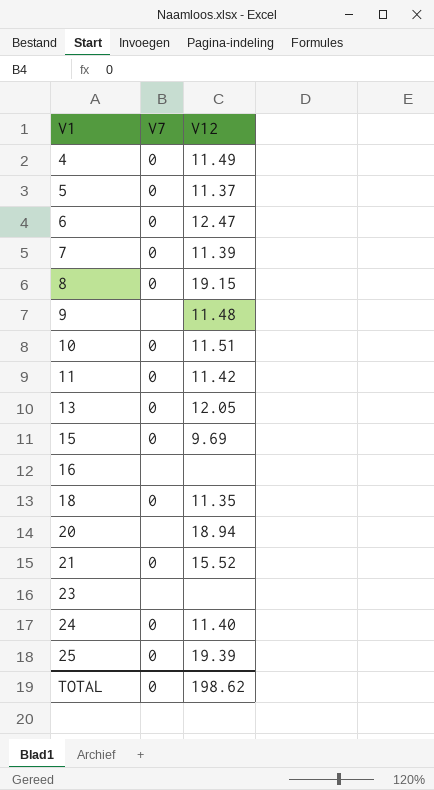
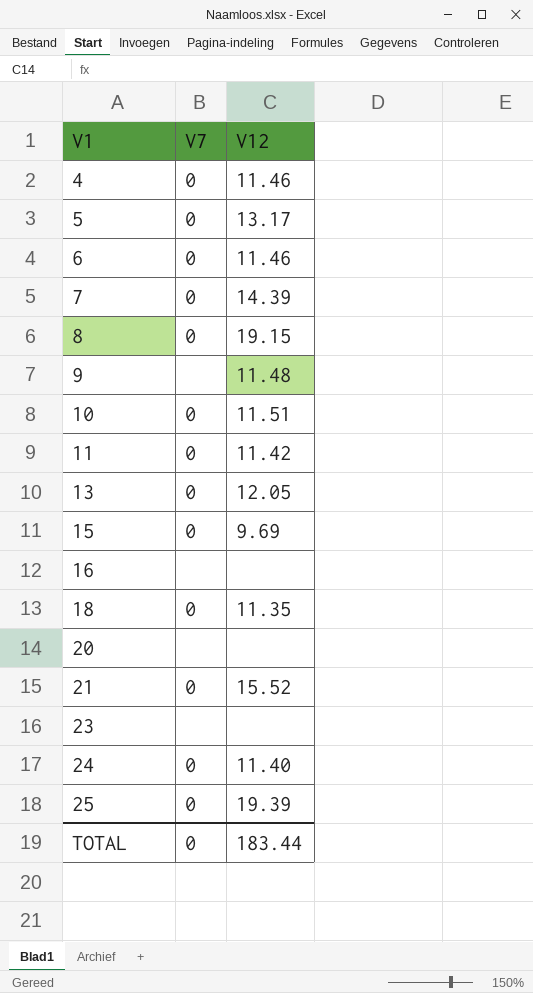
4 | V12: 11.49 -> 11.46
5 | V12: 11.37 -> 13.17
6 | V12: 12.47 -> 11.46
7 | V12: 11.39 -> 14.39
20 | V12: 18.94 -> none
TOTAL | V12: 198.62 -> 183.44

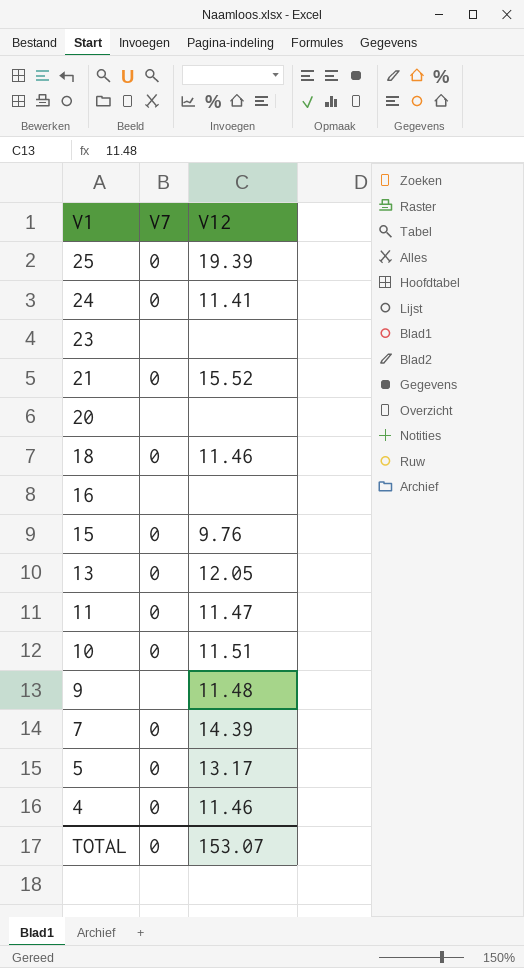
row order: V1 ascending -> V1 descending
row 6: 0 | 11.46 -> none
row 8: 0 | 19.15 -> none
24 | V12: 11.40 -> 11.41
18 | V12: 11.35 -> 11.46
15 | V12: 9.69 -> 9.76
11 | V12: 11.42 -> 11.47
TOTAL | V12: 183.44 -> 153.07

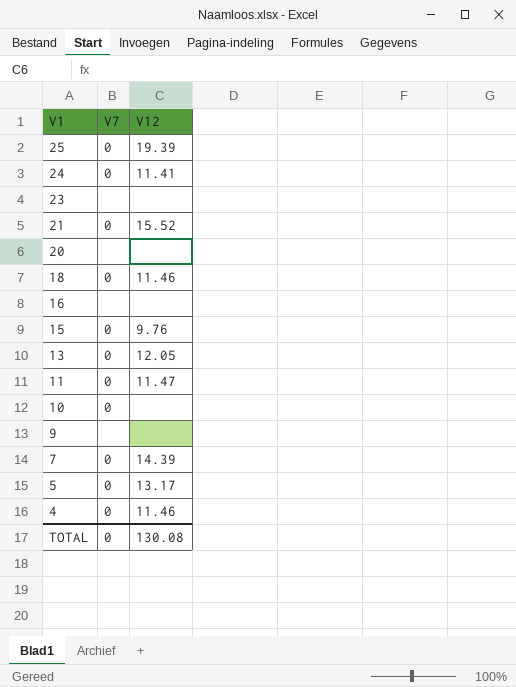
10 | V12: 11.51 -> none
9 | V12: 11.48 -> none
TOTAL | V12: 153.07 -> 130.08

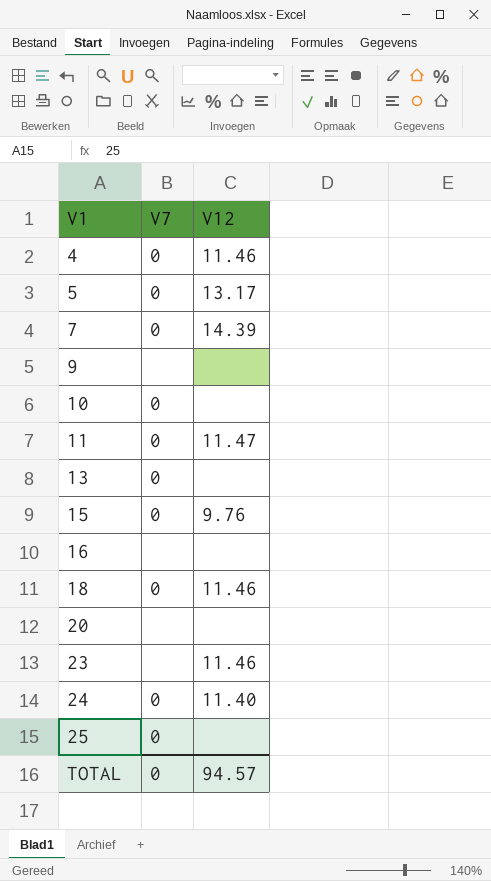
row order: V1 descending -> V1 ascending
row 21: 0 | 15.52 -> none
13 | V12: 12.05 -> none
23 | V12: none -> 11.46
24 | V12: 11.41 -> 11.40
25 | V12: 19.39 -> none
TOTAL | V12: 130.08 -> 94.57

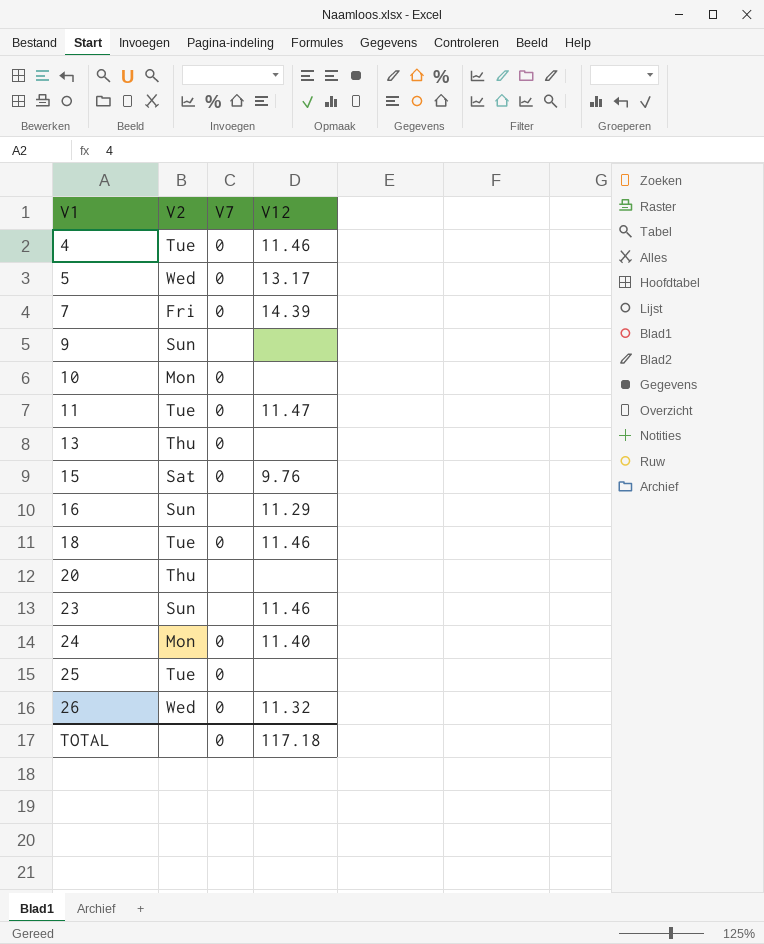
column V2 | position: none -> 2
16 | V12: none -> 11.29
row 26: none -> Wed | 0 | 11.32
TOTAL | V12: 94.57 -> 117.18

